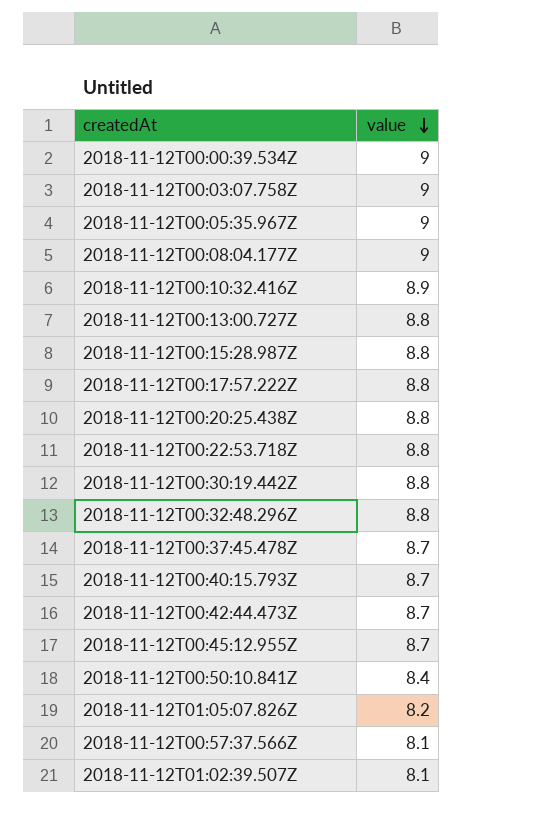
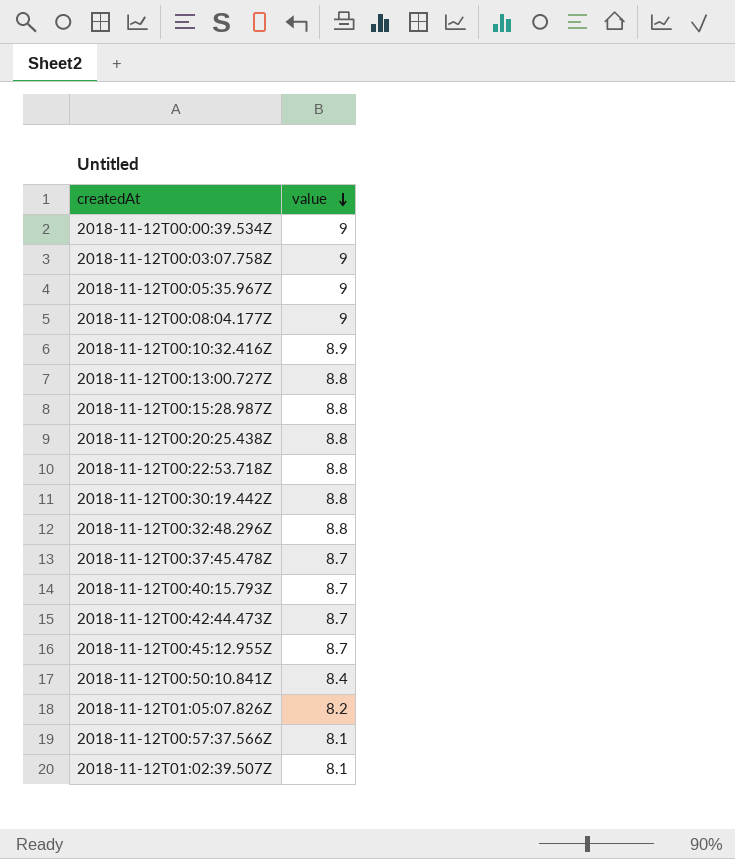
row 2018-11-12T00:17:57.222Z: 8.8 -> none

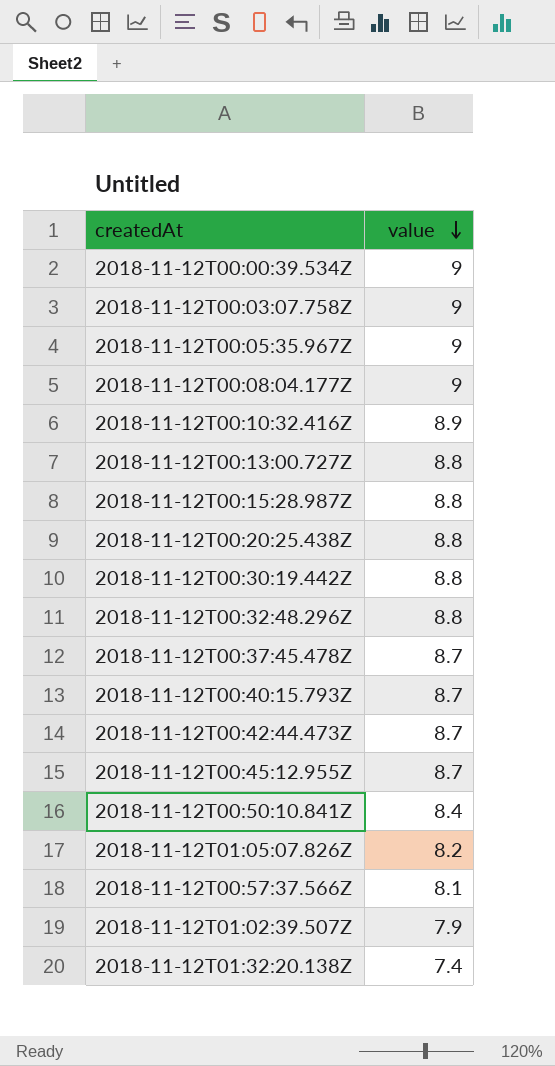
row 2018-11-12T00:22:53.718Z: 8.8 -> none
2018-11-12T01:02:39.507Z | value: 8.1 -> 7.9
row 2018-11-12T01:32:20.138Z: none -> 7.4

